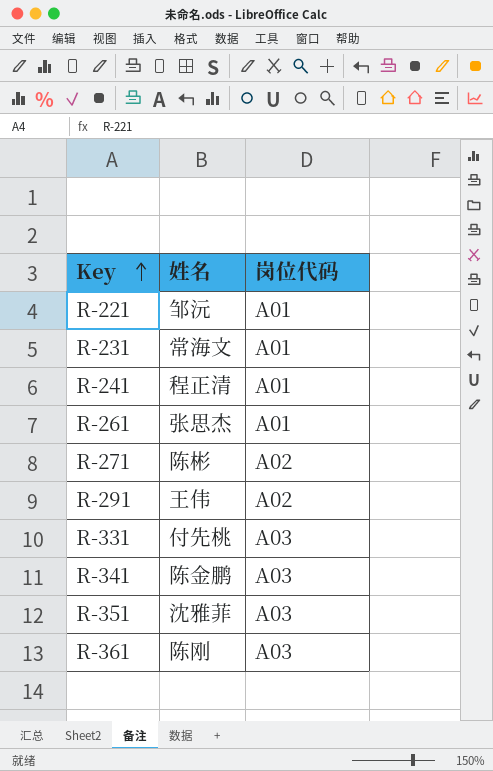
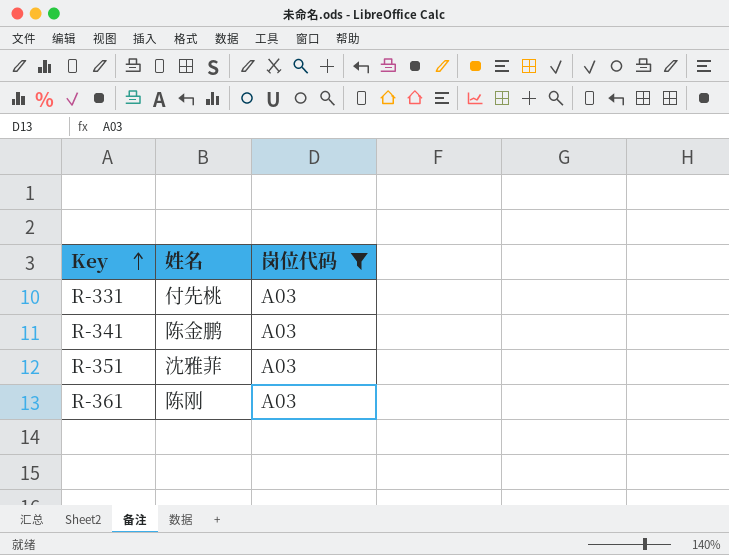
filter: none -> 岗位代码 = A03

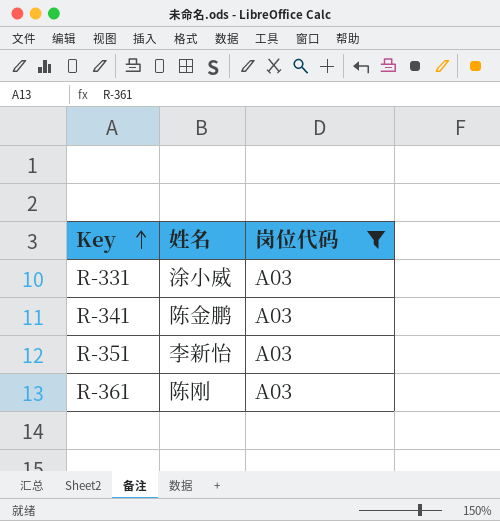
R-331 | 姓名: 付先桃 -> 涂小威
R-351 | 姓名: 沈雅菲 -> 李新怡

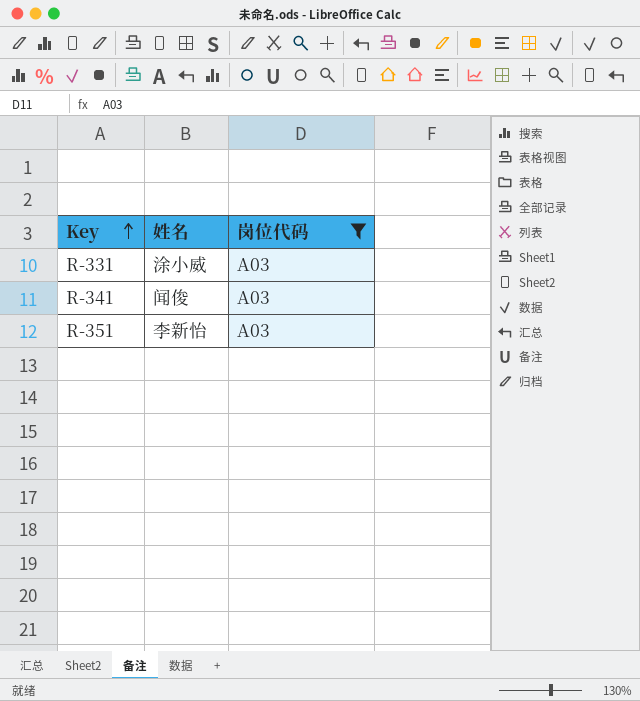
row R-361: 陈刚 | A03 -> none
R-341 | 姓名: 陈金鹏 -> 闻俊

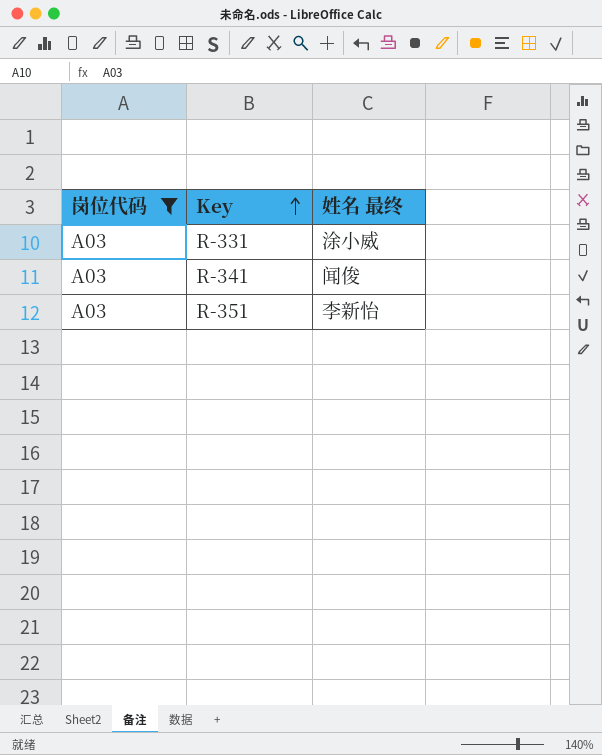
column 岗位代码 | position: 3 -> 1
column name: 姓名 -> 姓名 最终

